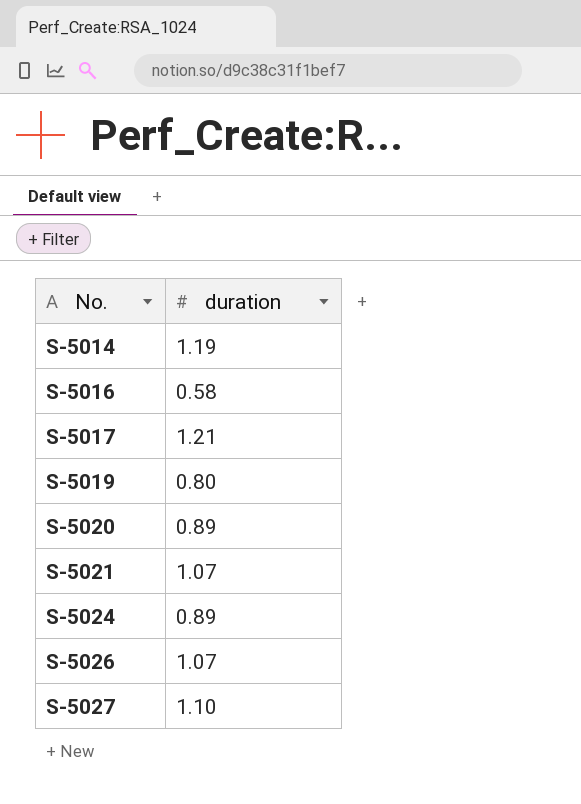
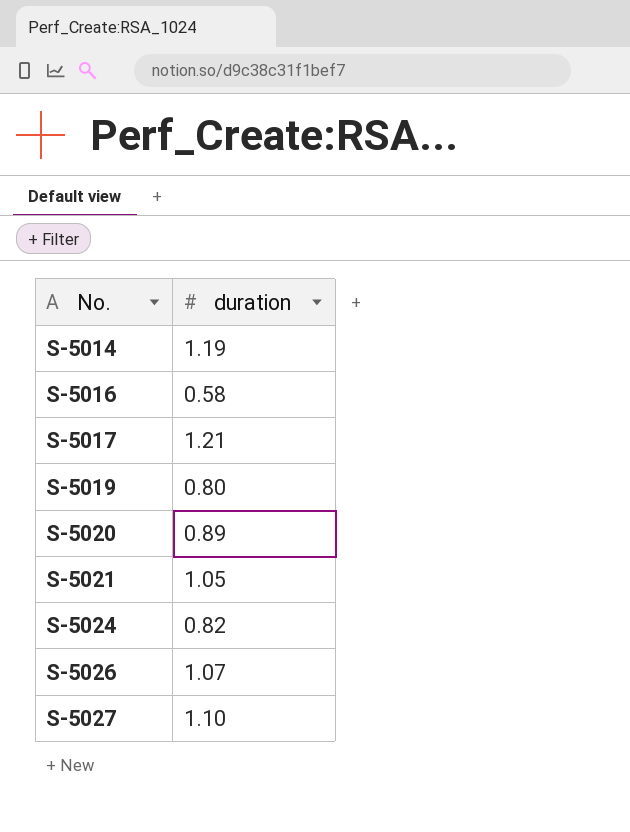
S-5021 | duration: 1.07 -> 1.05
S-5024 | duration: 0.89 -> 0.82

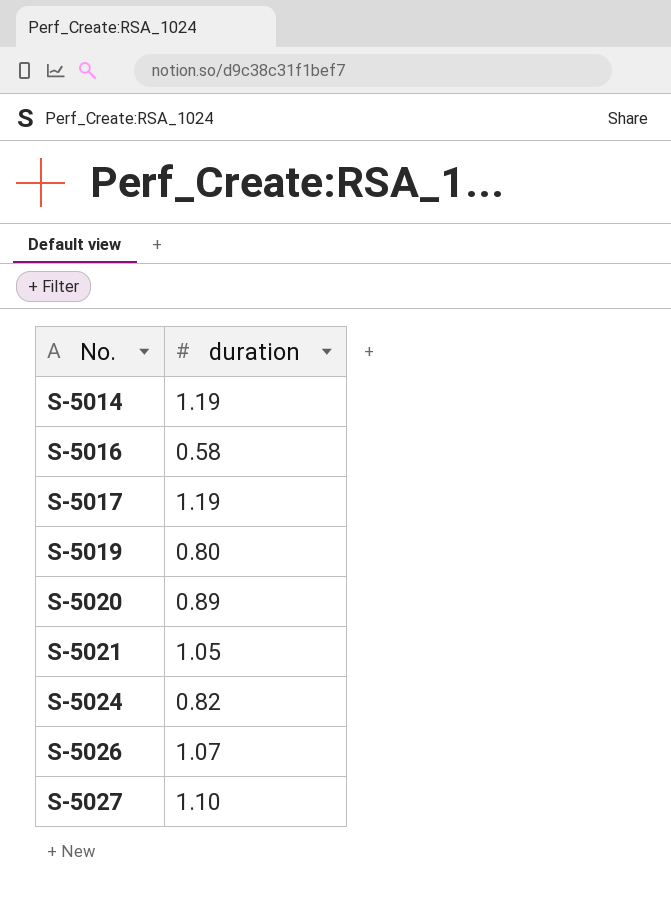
S-5017 | duration: 1.21 -> 1.19

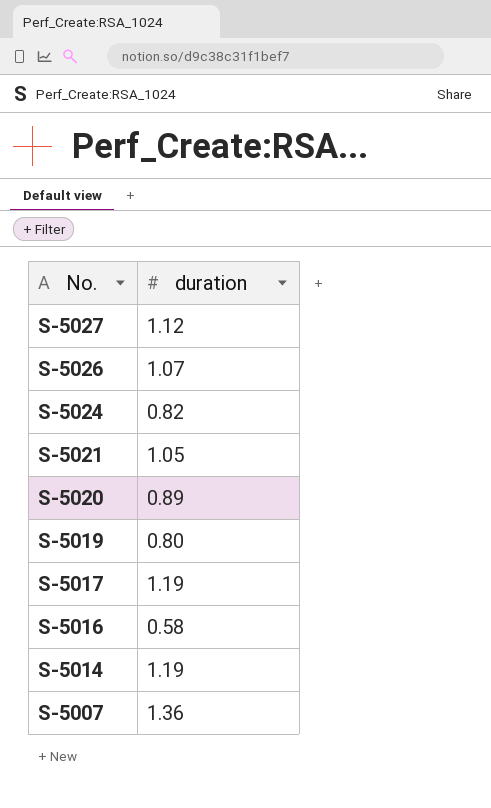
row order: No. ascending -> No. descending
S-5027 | duration: 1.10 -> 1.12
row S-5007: none -> 1.36

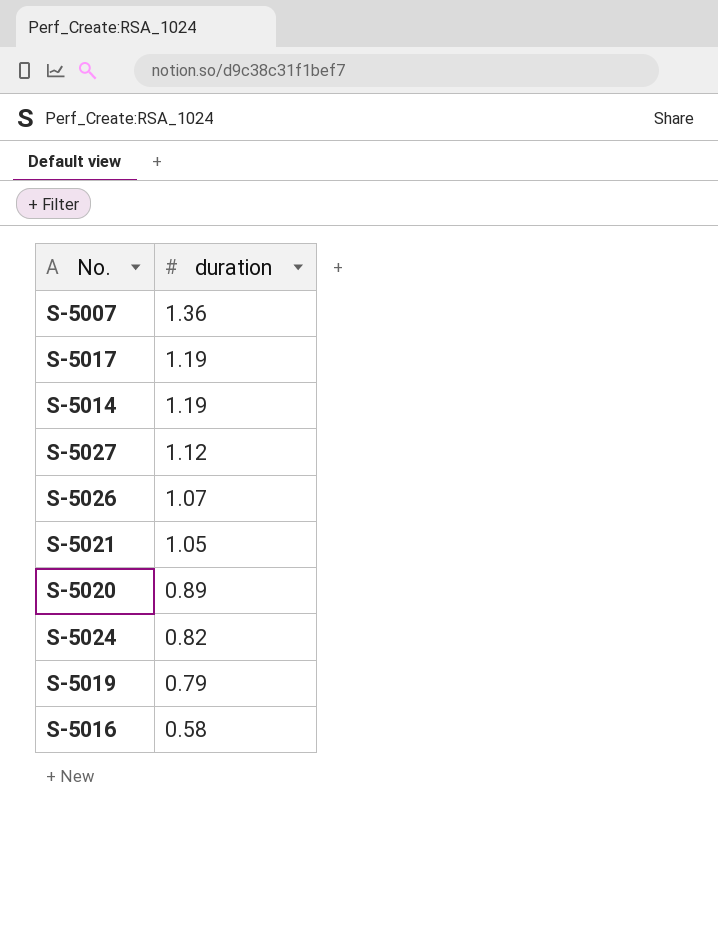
row order: No. descending -> duration descending
S-5019 | duration: 0.80 -> 0.79

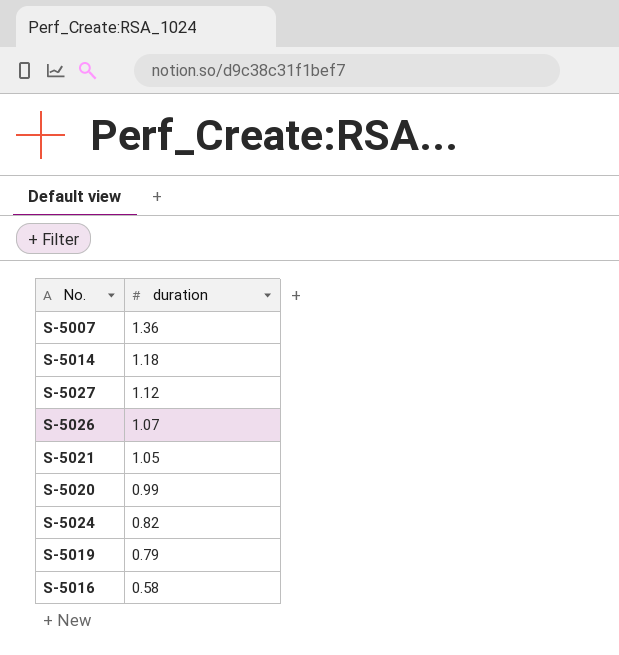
row S-5017: 1.19 -> none
S-5014 | duration: 1.19 -> 1.18
S-5020 | duration: 0.89 -> 0.99

